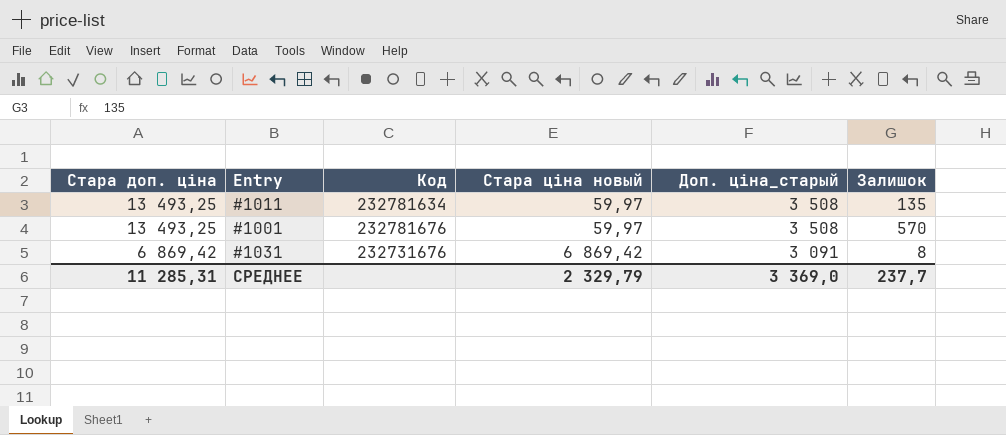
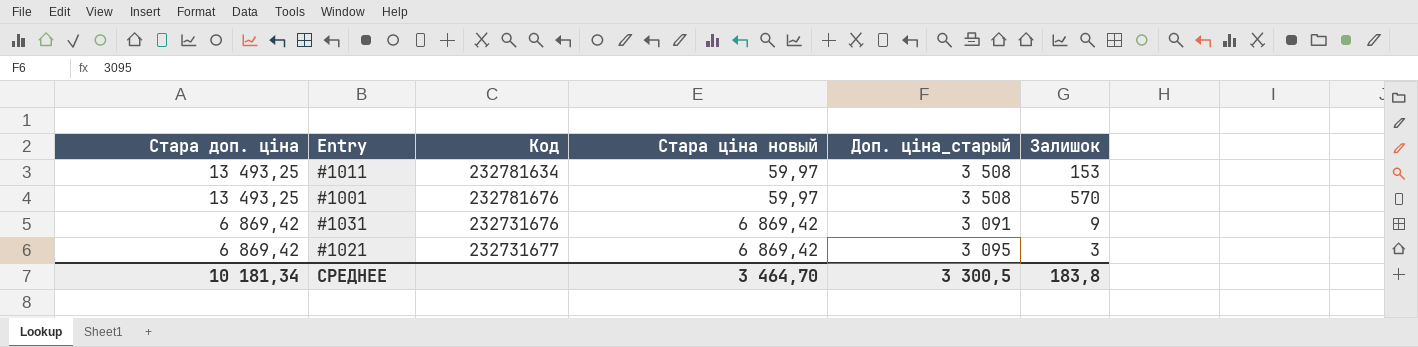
#1011 | Залишок: 135 -> 153
#1031 | Залишок: 8 -> 9
row #1021: none -> 6 869,42 | 232731677 | 6 869,42 | 3 095 | 3
СРЕДНЕЕ | Стара доп. ціна: 11 285,31 -> 10 181,34
СРЕДНЕЕ | Стара ціна новый: 2 329,79 -> 3 464,70
СРЕДНЕЕ | Доп. ціна_старый: 3 369,0 -> 3 300,5
СРЕДНЕЕ | Залишок: 237,7 -> 183,8

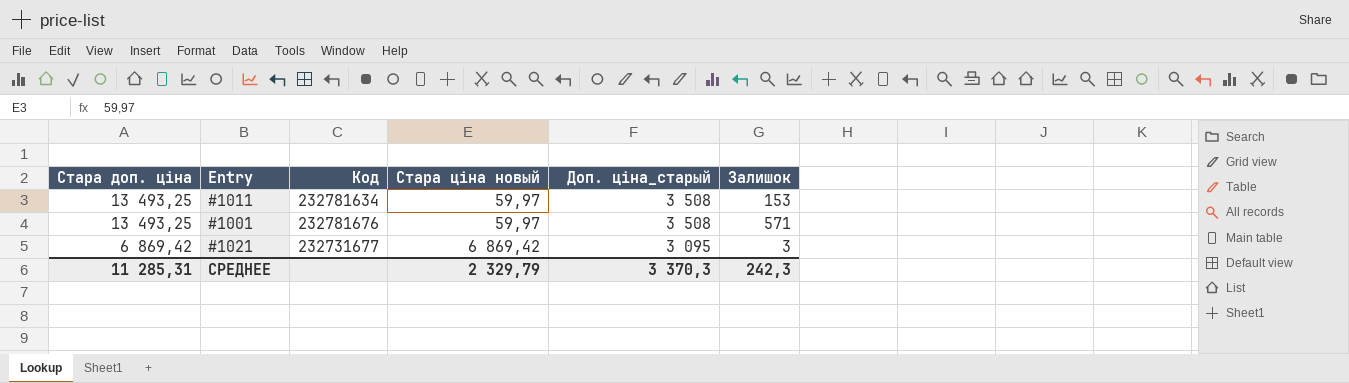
row #1031: 6 869,42 | 232731676 | 6 869,42 | 3 091 | 9 -> none
#1001 | Залишок: 570 -> 571
СРЕДНЕЕ | Стара доп. ціна: 10 181,34 -> 11 285,31
СРЕДНЕЕ | Стара ціна новый: 3 464,70 -> 2 329,79
СРЕДНЕЕ | Доп. ціна_старый: 3 300,5 -> 3 370,3
СРЕДНЕЕ | Залишок: 183,8 -> 242,3

